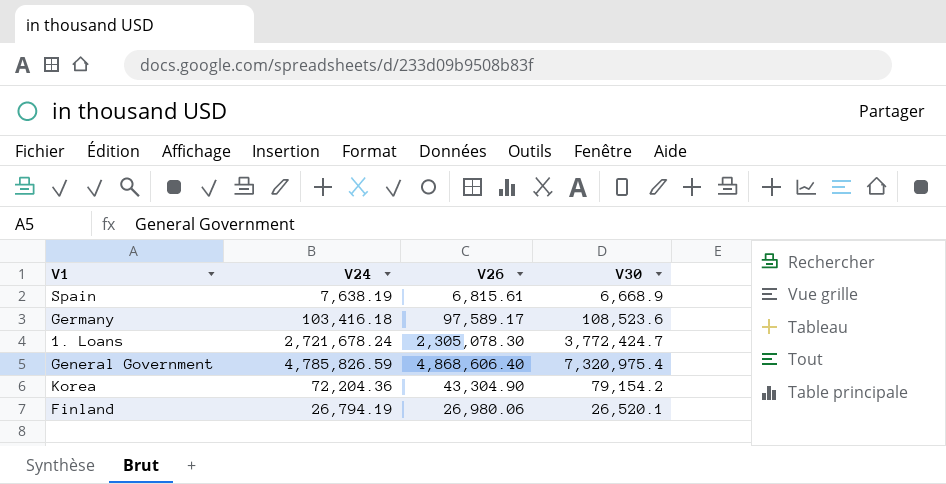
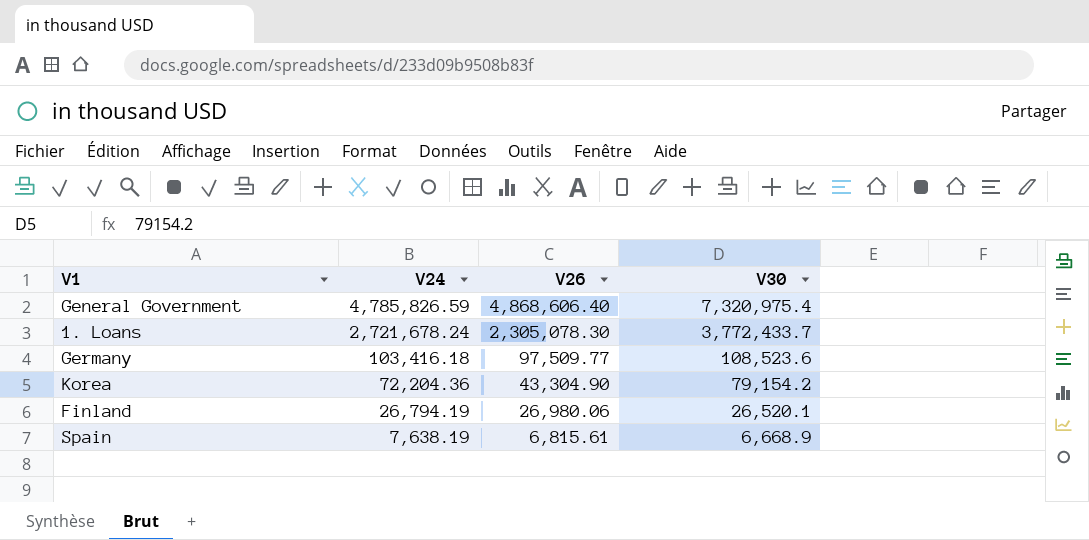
row order: none -> V24 descending
1. Loans | V30: 3,772,424.7 -> 3,772,433.7
Germany | V26: 97,589.17 -> 97,509.77

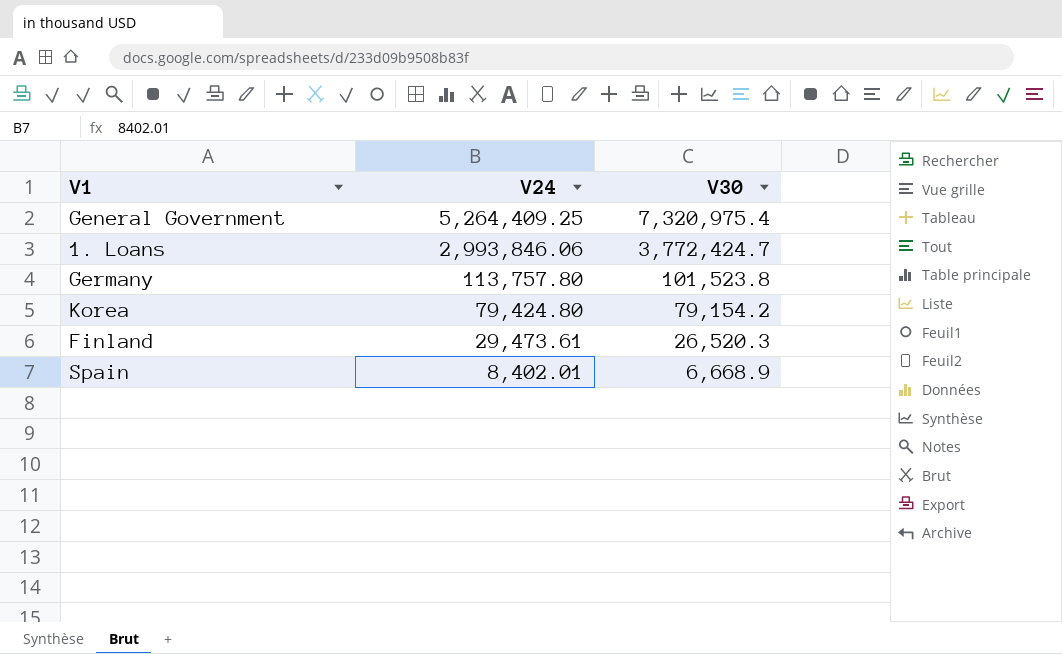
column V26 | position: 3 -> none
General Government | V24: 4,785,826.59 -> 5,264,409.25
1. Loans | V24: 2,721,678.24 -> 2,993,846.06
1. Loans | V30: 3,772,433.7 -> 3,772,424.7
Germany | V24: 103,416.18 -> 113,757.80
Germany | V30: 108,523.6 -> 101,523.8
Korea | V24: 72,204.36 -> 79,424.80
Finland | V24: 26,794.19 -> 29,473.61
Finland | V30: 26,520.1 -> 26,520.3
Spain | V24: 7,638.19 -> 8,402.01

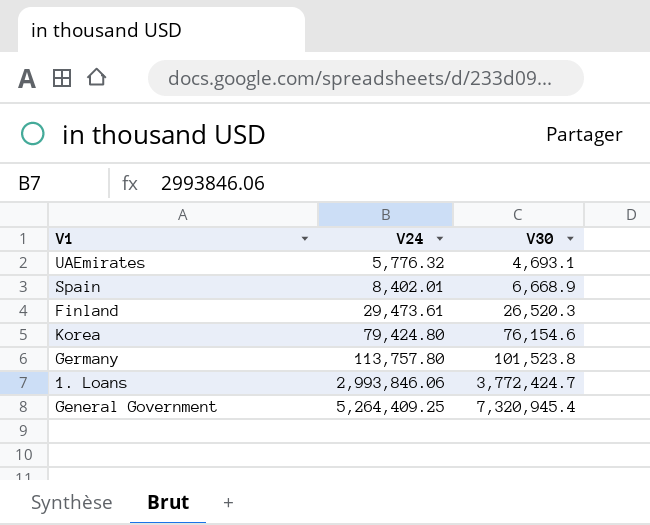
row order: V24 descending -> V24 ascending
row UAEmirates: none -> 5,776.32 | 4,693.1
Korea | V30: 79,154.2 -> 76,154.6
General Government | V30: 7,320,975.4 -> 7,320,945.4

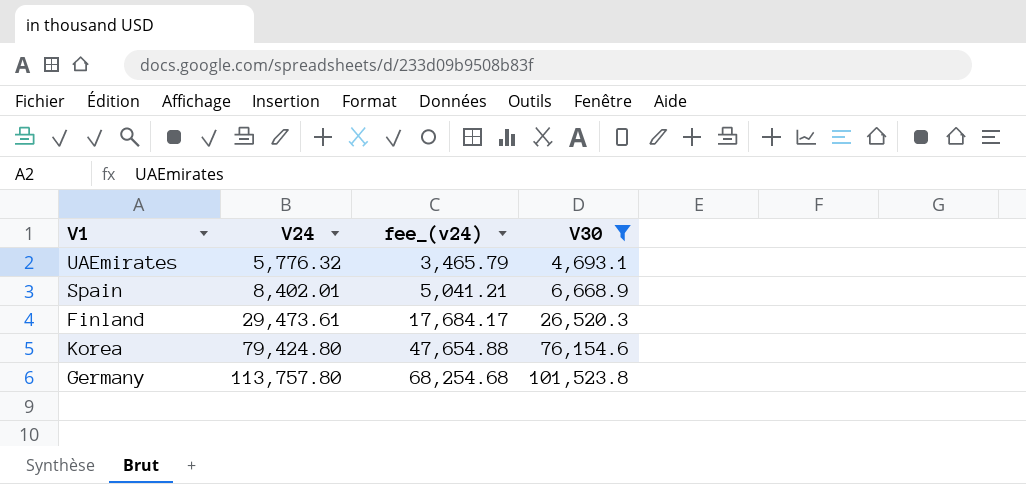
filter: none -> V30 <= 101,523.8
column fee_(v24) | formula: none -> [V24] * 0.6

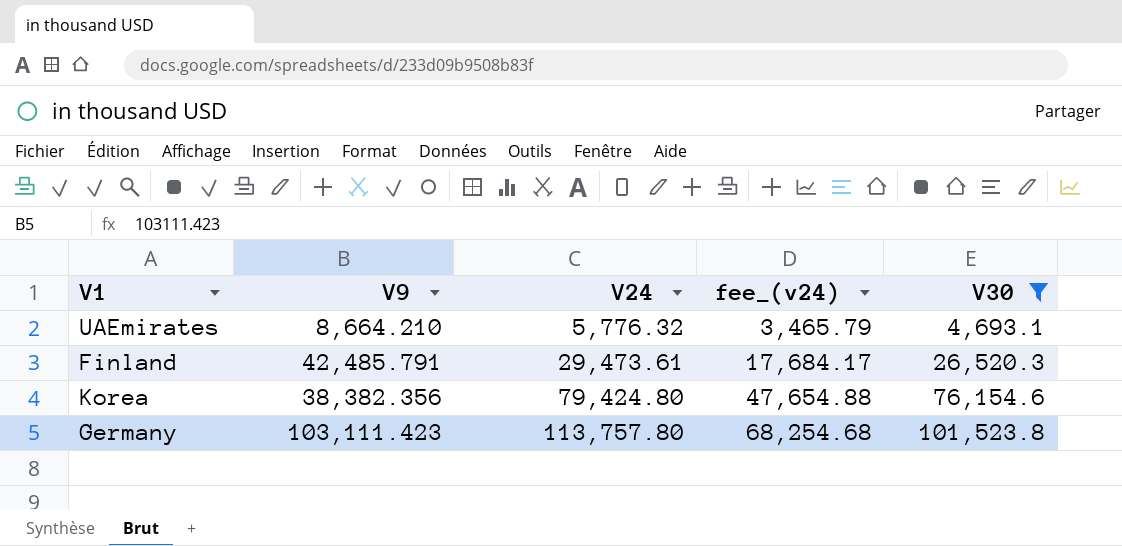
column V9 | position: none -> 2
row Spain: 8,402.01 | 5,041.21 | 6,668.9 -> none

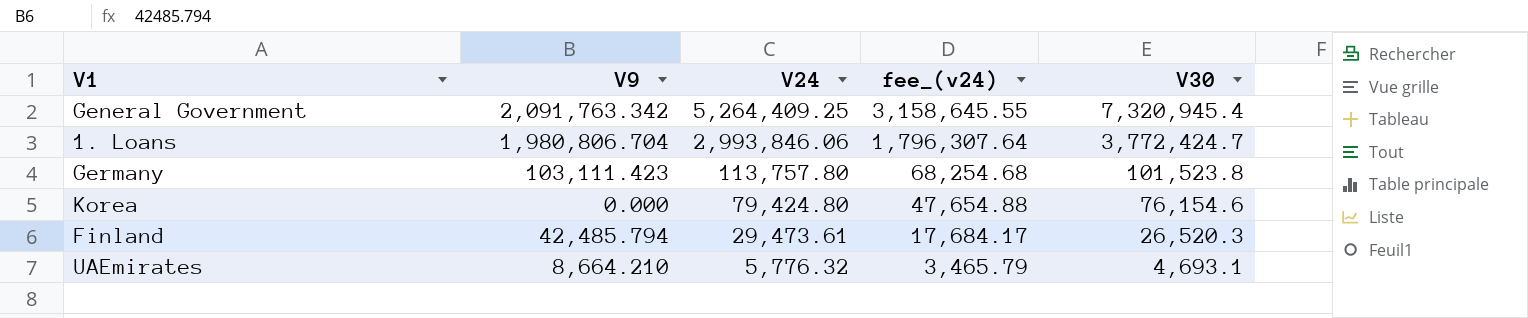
filter: V30 <= 101,523.8 -> none
row order: V24 ascending -> V24 descending
Korea | V9: 38,382.356 -> 0.000
Finland | V9: 42,485.791 -> 42,485.794

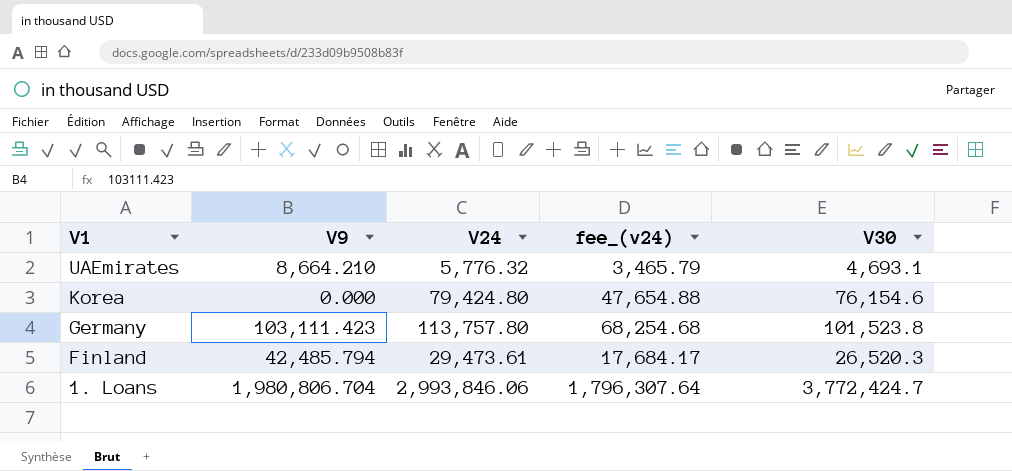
row order: V24 descending -> V1 descending
row General Government: 2,091,763.342 | 5,264,409.25 | 3,158,645.55 | 7,320,945.4 -> none

